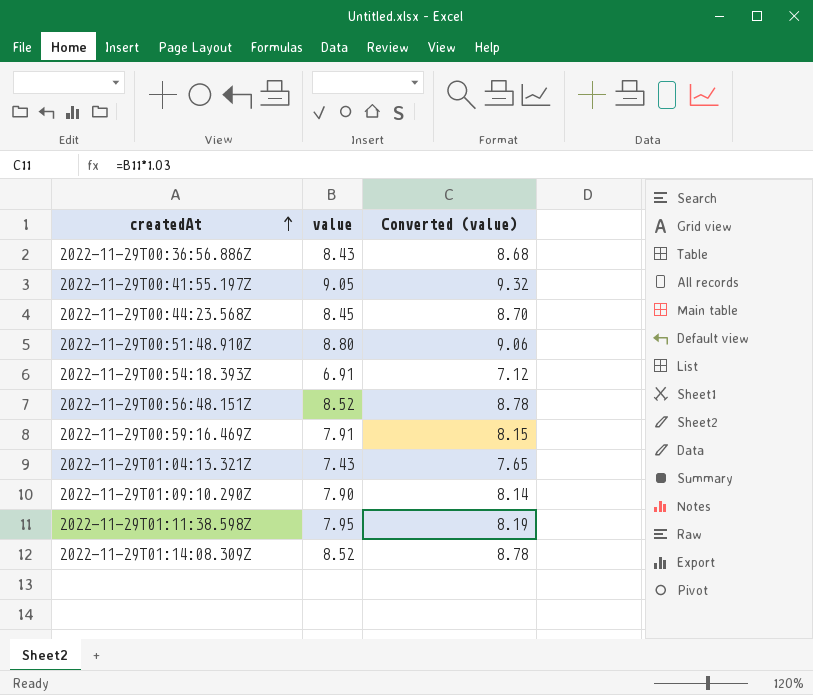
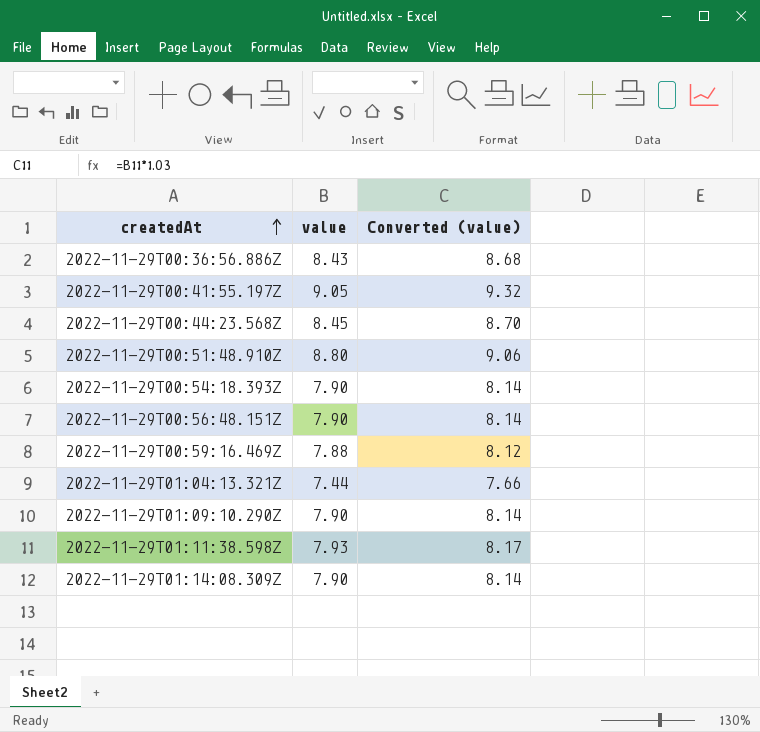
2022-11-29T00:54:18.393Z | value: 6.91 -> 7.90
2022-11-29T00:54:18.393Z | Converted (value): 7.12 -> 8.14
2022-11-29T00:56:48.151Z | value: 8.52 -> 7.90
2022-11-29T00:56:48.151Z | Converted (value): 8.78 -> 8.14
2022-11-29T00:59:16.469Z | value: 7.91 -> 7.88
2022-11-29T00:59:16.469Z | Converted (value): 8.15 -> 8.12
2022-11-29T01:04:13.321Z | value: 7.43 -> 7.44
2022-11-29T01:04:13.321Z | Converted (value): 7.65 -> 7.66
2022-11-29T01:11:38.598Z | value: 7.95 -> 7.93
2022-11-29T01:11:38.598Z | Converted (value): 8.19 -> 8.17
2022-11-29T01:14:08.309Z | value: 8.52 -> 7.90
2022-11-29T01:14:08.309Z | Converted (value): 8.78 -> 8.14

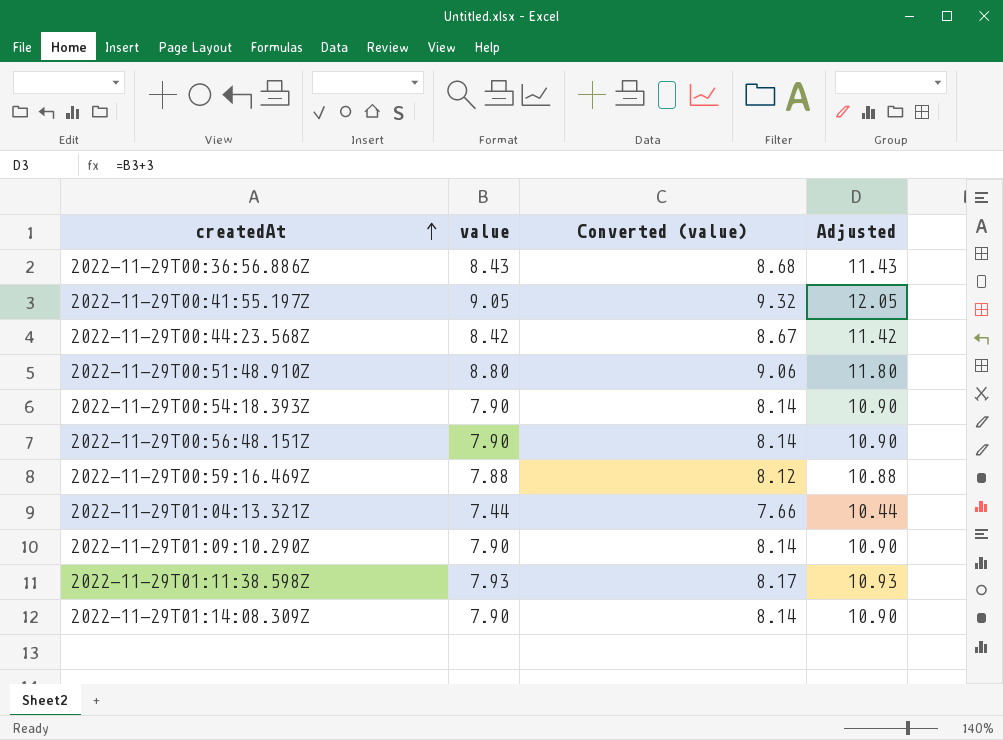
column Adjusted | formula: none -> [value] + 3
2022-11-29T00:44:23.568Z | value: 8.45 -> 8.42
2022-11-29T00:44:23.568Z | Converted (value): 8.70 -> 8.67

